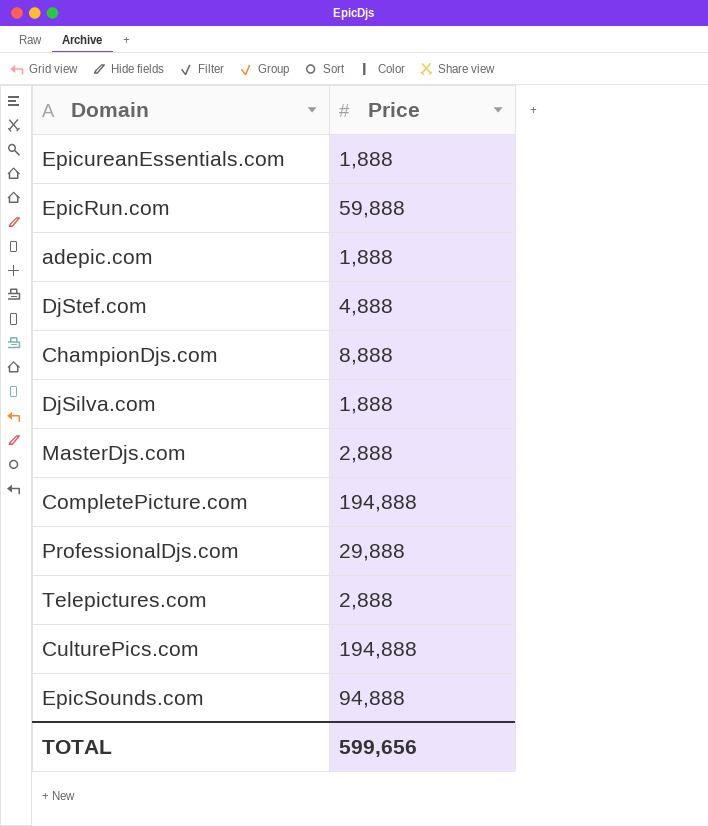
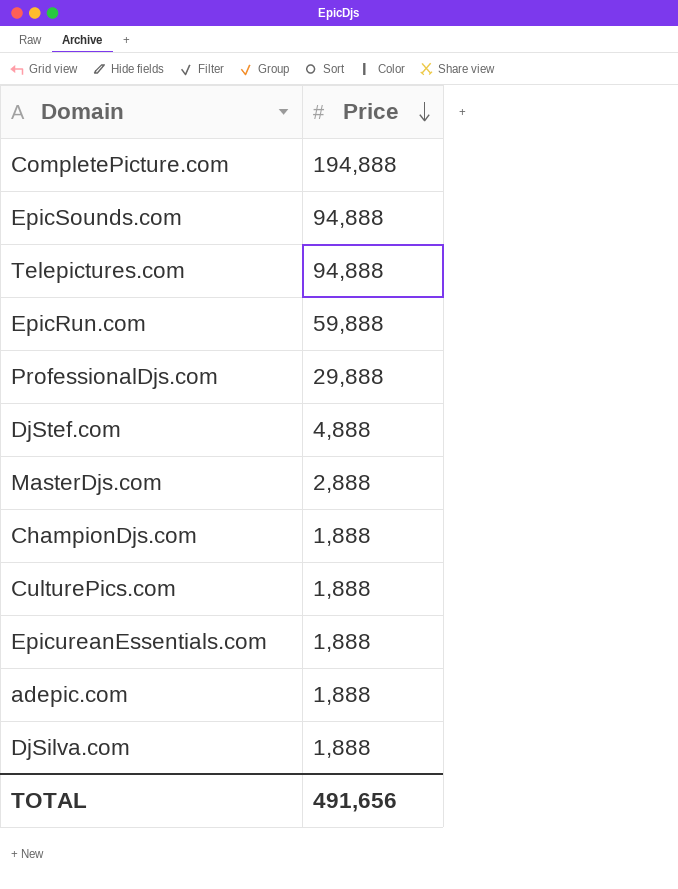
row order: none -> Price descending
Telepictures.com | Price: 2,888 -> 94,888
ChampionDjs.com | Price: 8,888 -> 1,888
CulturePics.com | Price: 194,888 -> 1,888
TOTAL | Price: 599,656 -> 491,656

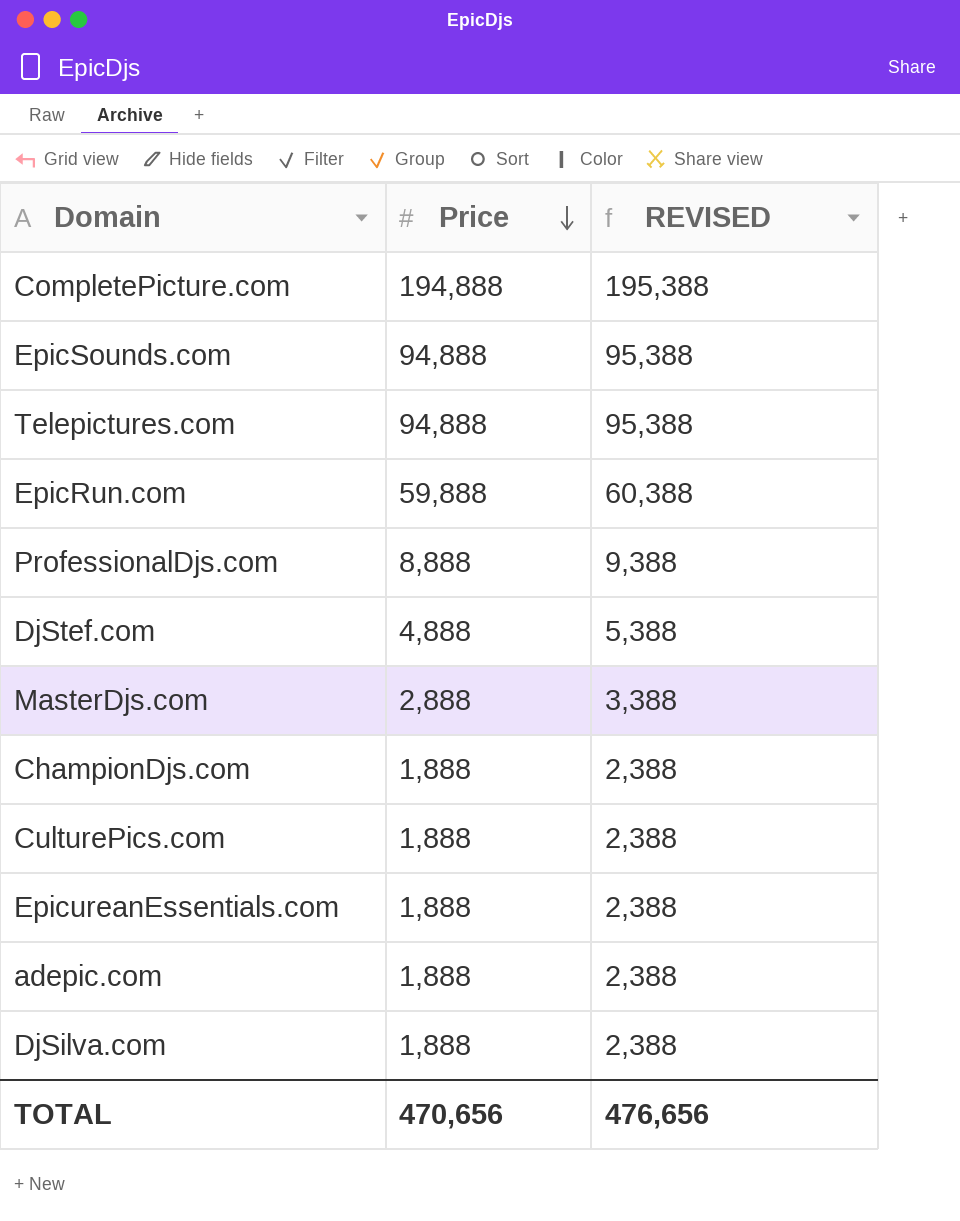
column REVISED | formula: none -> [Price] + 500
ProfessionalDjs.com | Price: 29,888 -> 8,888
TOTAL | Price: 491,656 -> 470,656

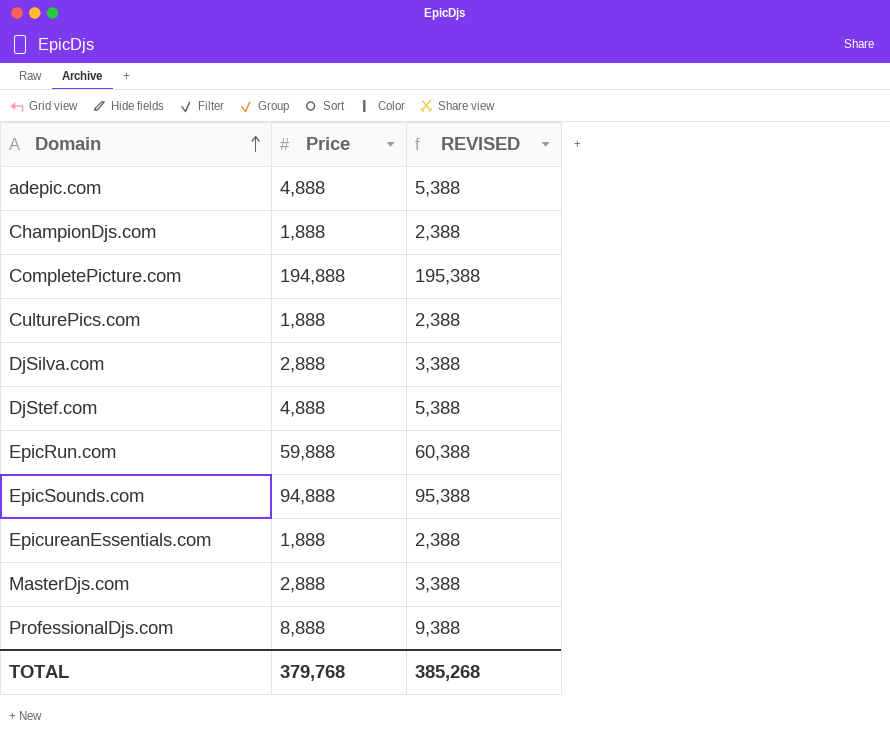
row order: Price descending -> Domain ascending
row Telepictures.com: 94,888 | 95,388 -> none
adepic.com | Price: 1,888 -> 4,888
adepic.com | REVISED: 2,388 -> 5,388
DjSilva.com | Price: 1,888 -> 2,888
DjSilva.com | REVISED: 2,388 -> 3,388
TOTAL | Price: 470,656 -> 379,768
TOTAL | REVISED: 476,656 -> 385,268

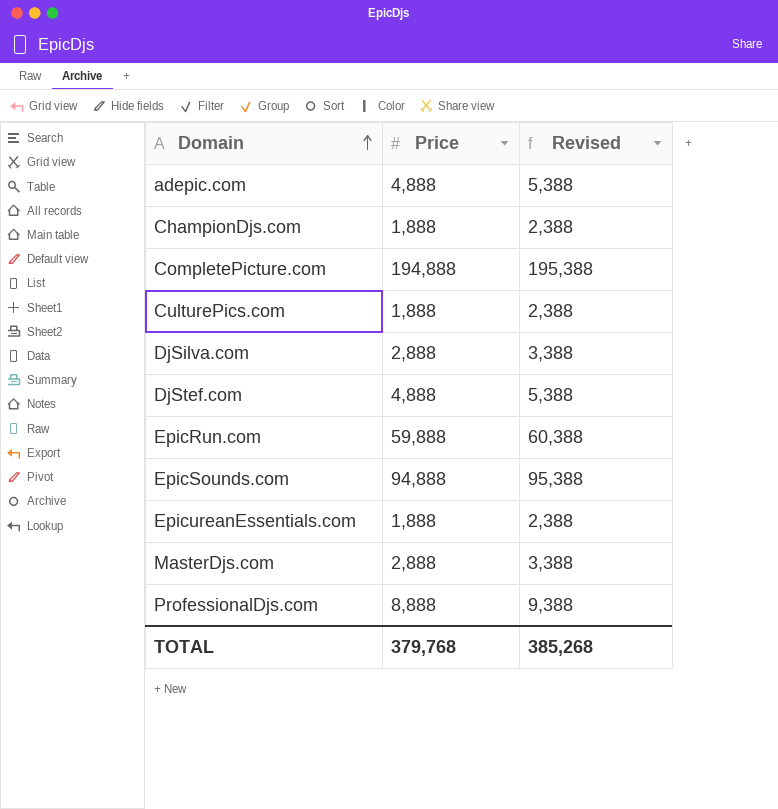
column name: REVISED -> Revised

